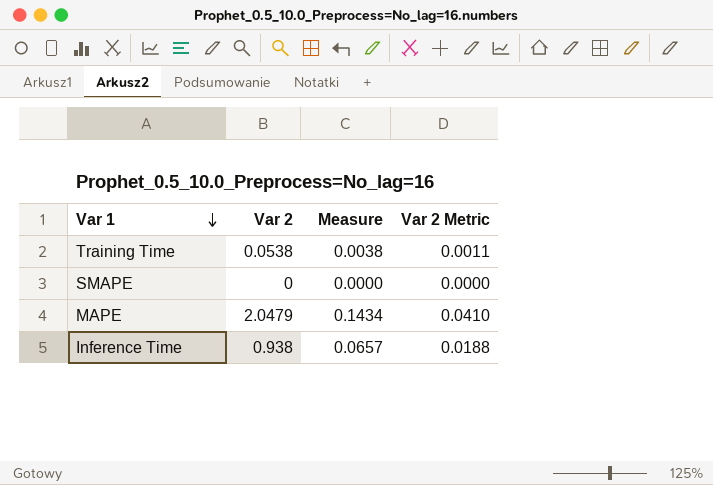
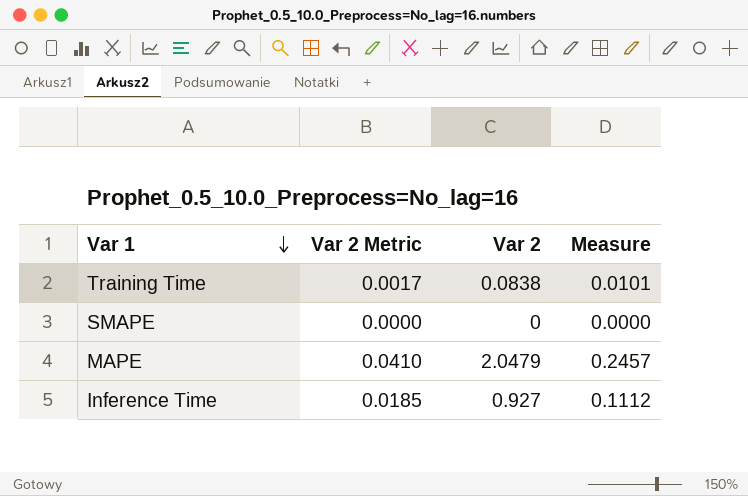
column Var 2 Metric | position: 4 -> 2
column Measure | formula: [Var 2] * 0.07 -> [Var 2] * 0.12
Training Time | Var 2 Metric: 0.0011 -> 0.0017
Training Time | Var 2: 0.0538 -> 0.0838
Inference Time | Var 2 Metric: 0.0188 -> 0.0185
Inference Time | Var 2: 0.938 -> 0.927

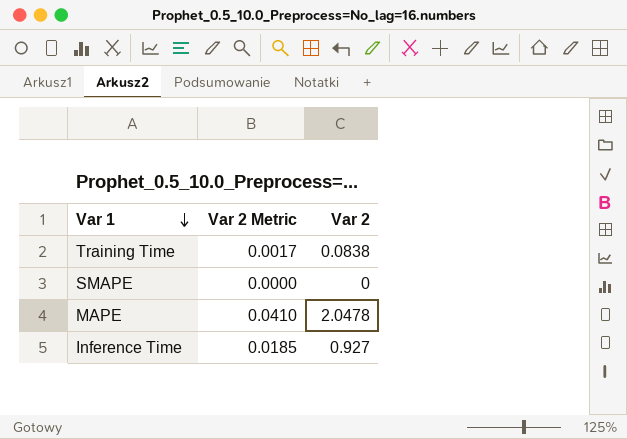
column Measure | formula: [Var 2] * 0.12 -> none
MAPE | Var 2: 2.0479 -> 2.0478

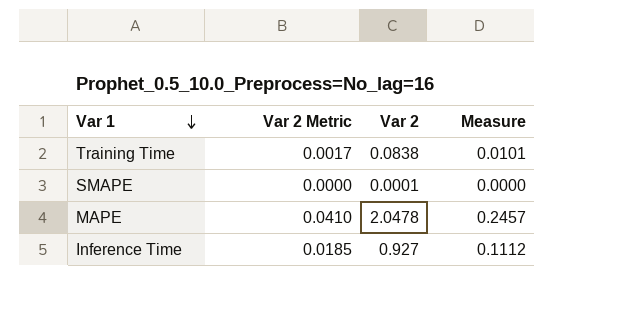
column Measure | formula: none -> [Var 2] * 0.12
SMAPE | Var 2: 0 -> 0.0001

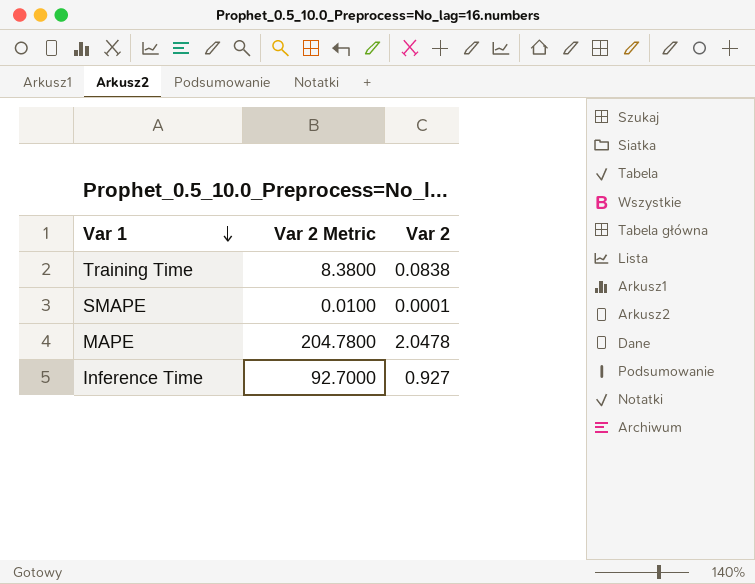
column Measure | formula: [Var 2] * 0.12 -> none
column Var 2 Metric | formula: [Var 2] * 0.02 -> [Var 2] * 100

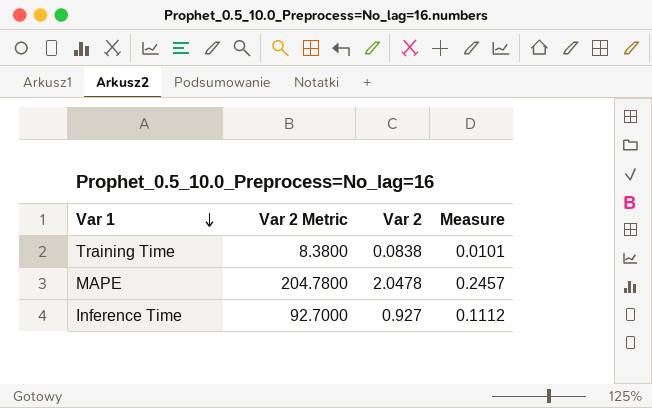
column Measure | formula: none -> [Var 2] * 0.12
row SMAPE: 0.0100 | 0.0001 -> none

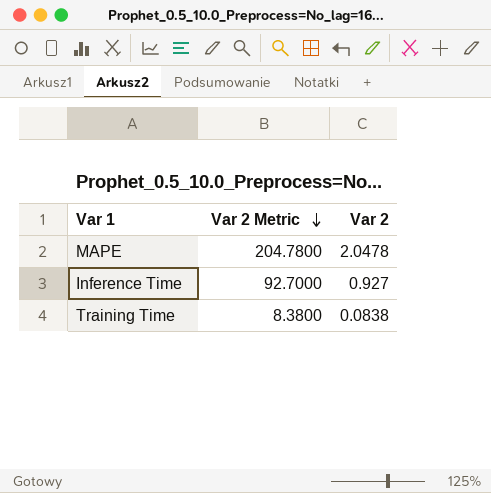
row order: Var 1 descending -> Var 2 Metric descending
column Measure | formula: [Var 2] * 0.12 -> none

